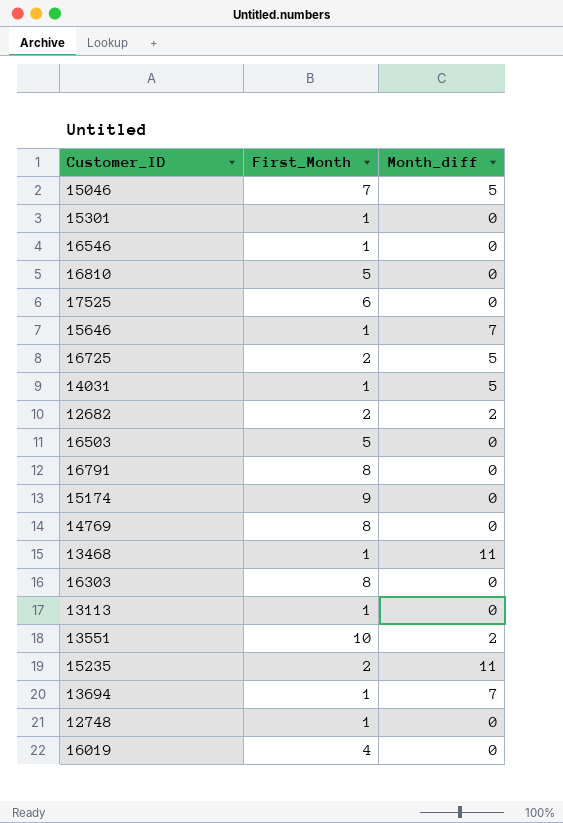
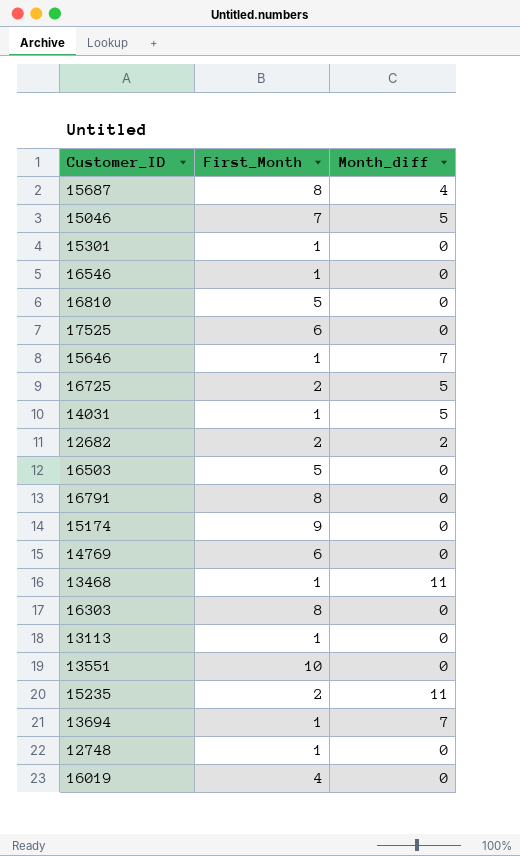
row 15687: none -> 8 | 4
14769 | First_Month: 8 -> 6
13551 | Month_diff: 2 -> 0

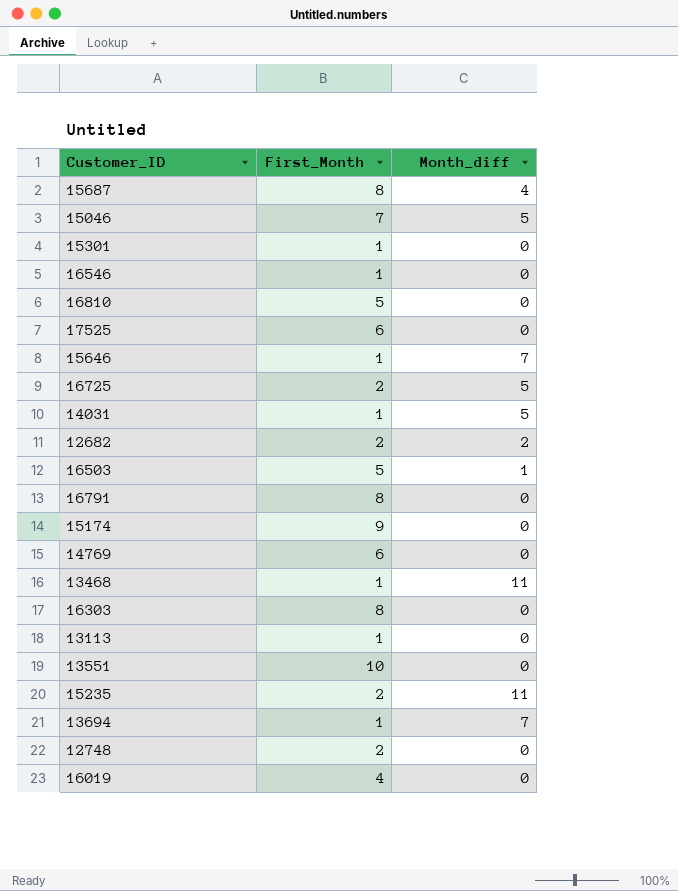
16503 | Month_diff: 0 -> 1
12748 | First_Month: 1 -> 2

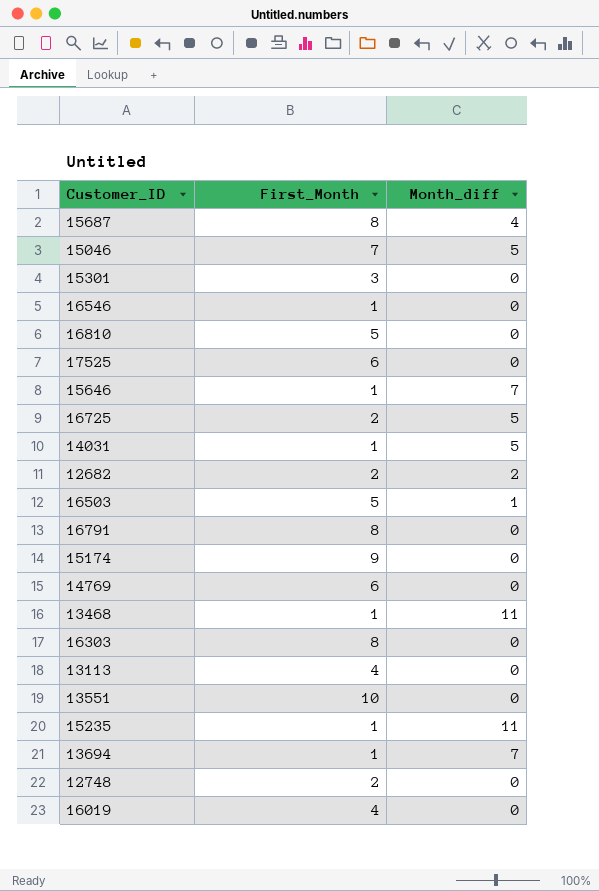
15301 | First_Month: 1 -> 3
13113 | First_Month: 1 -> 4
15235 | First_Month: 2 -> 1

